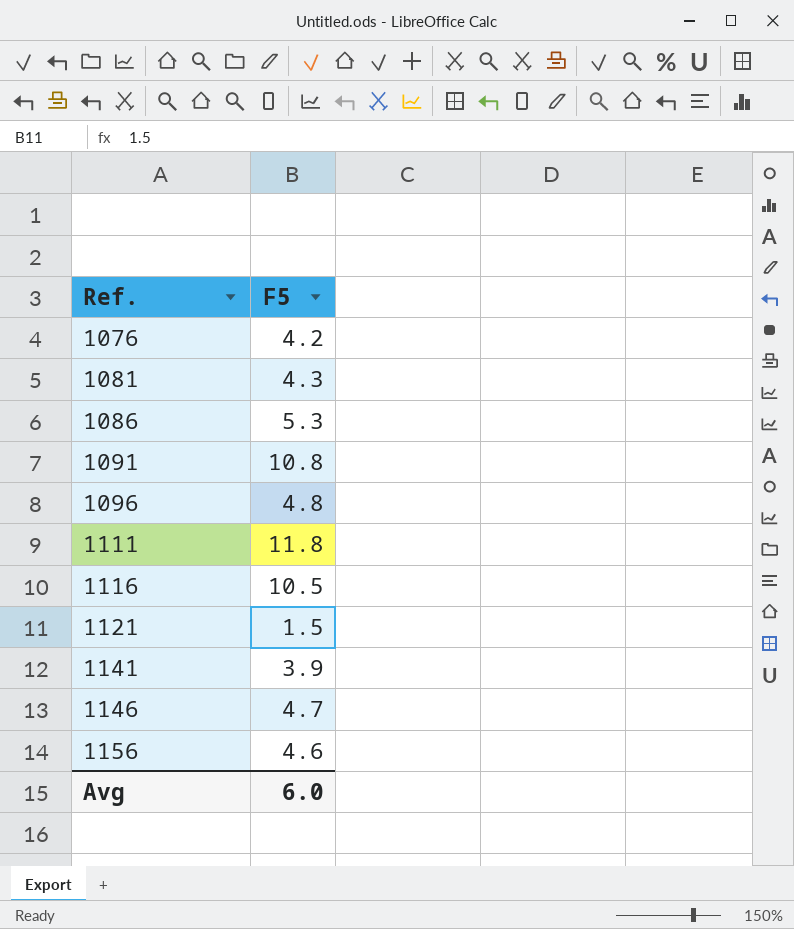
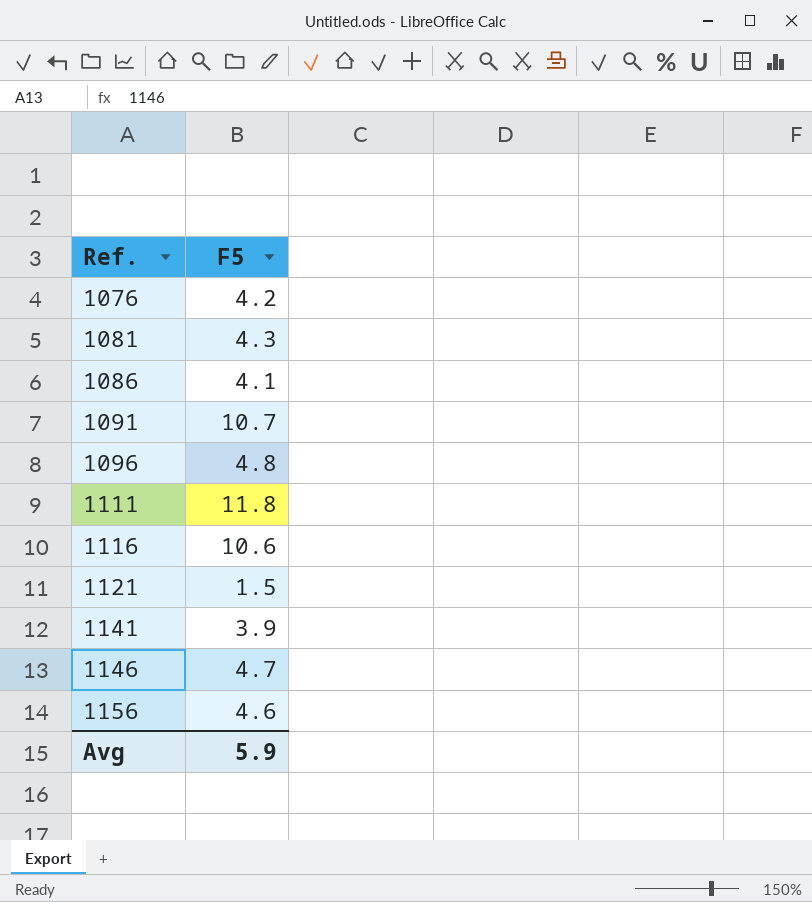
1086 | F5: 5.3 -> 4.1
1091 | F5: 10.8 -> 10.7
1116 | F5: 10.5 -> 10.6
Avg | F5: 6.0 -> 5.9

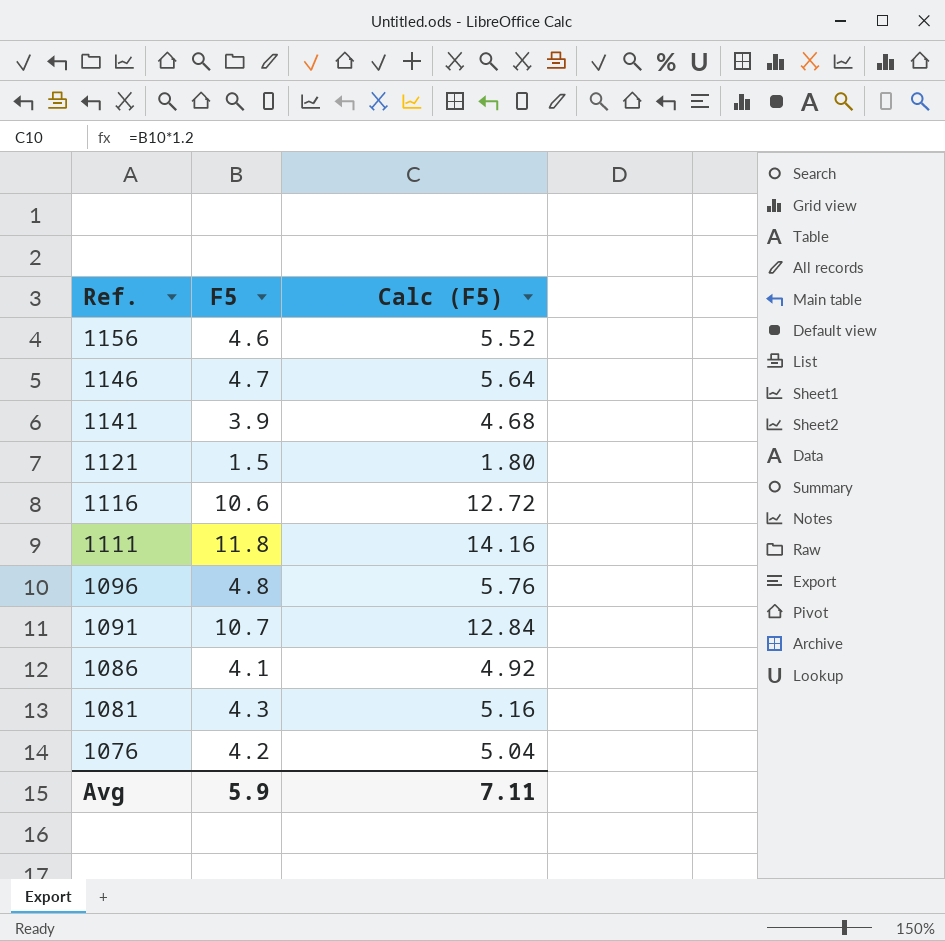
row order: Ref. ascending -> Ref. descending
column Calc (F5) | formula: none -> [F5] * 1.2

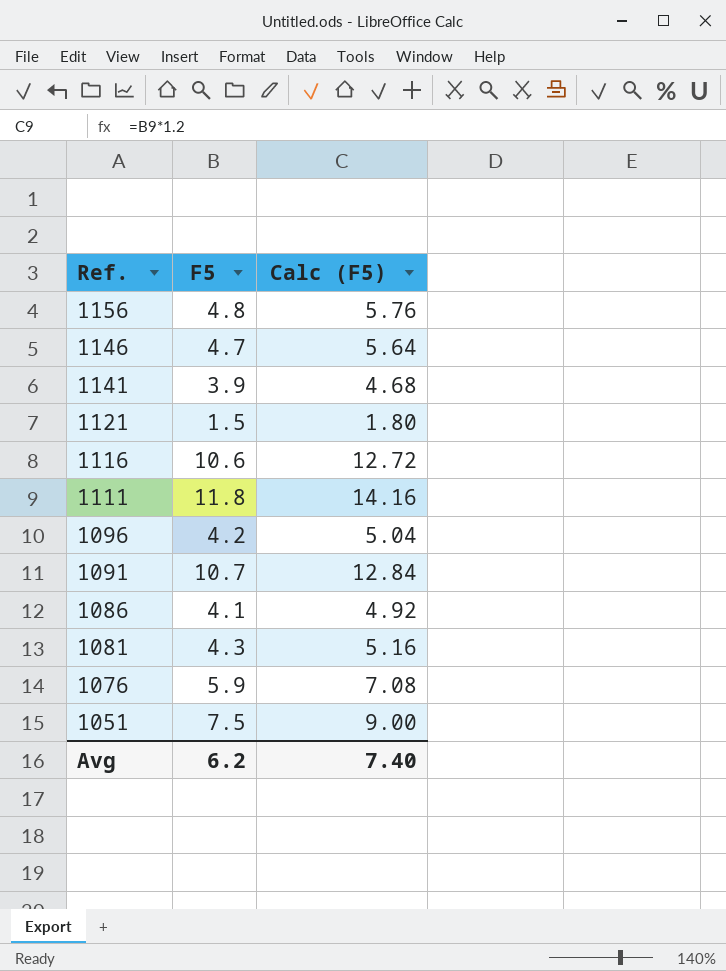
1156 | F5: 4.6 -> 4.8
1156 | Calc (F5): 5.52 -> 5.76
1096 | F5: 4.8 -> 4.2
1096 | Calc (F5): 5.76 -> 5.04
1076 | F5: 4.2 -> 5.9
1076 | Calc (F5): 5.04 -> 7.08
row 1051: none -> 7.5 | 9.00
Avg | F5: 5.9 -> 6.2
Avg | Calc (F5): 7.11 -> 7.40

